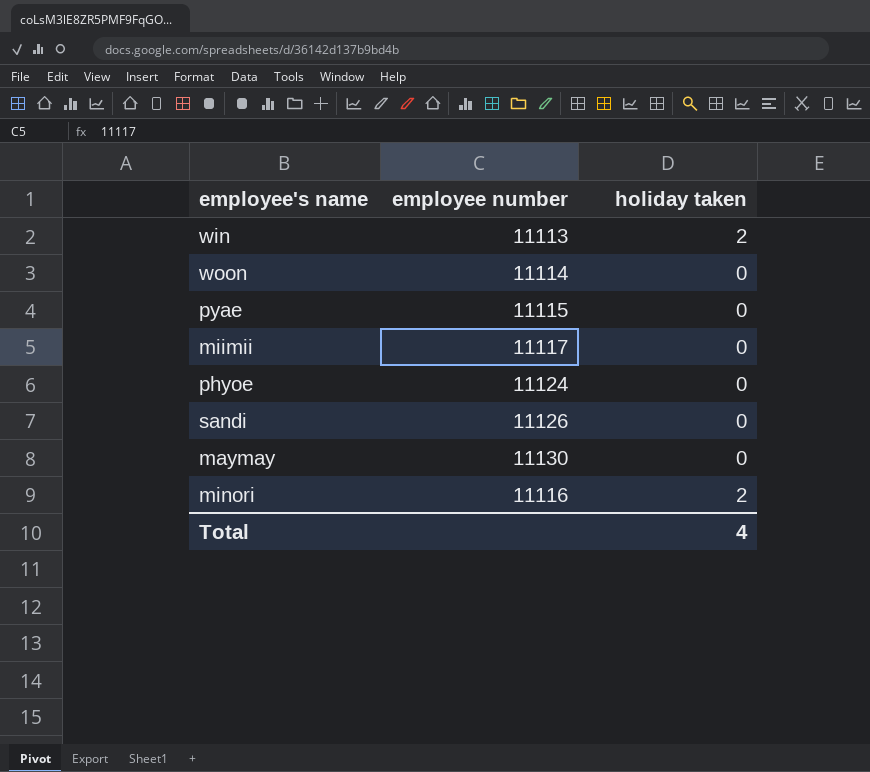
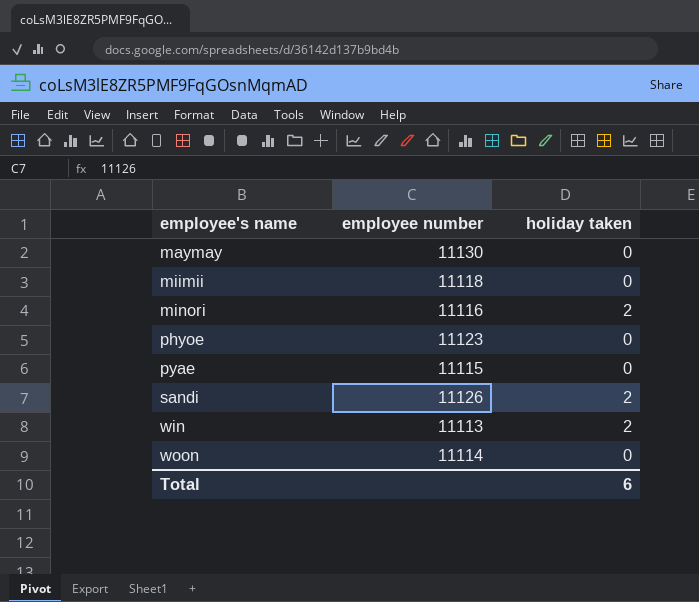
row order: none -> employee's name ascending
miimii | employee number: 11117 -> 11118
phyoe | employee number: 11124 -> 11123
sandi | holiday taken: 0 -> 2
Total | holiday taken: 4 -> 6

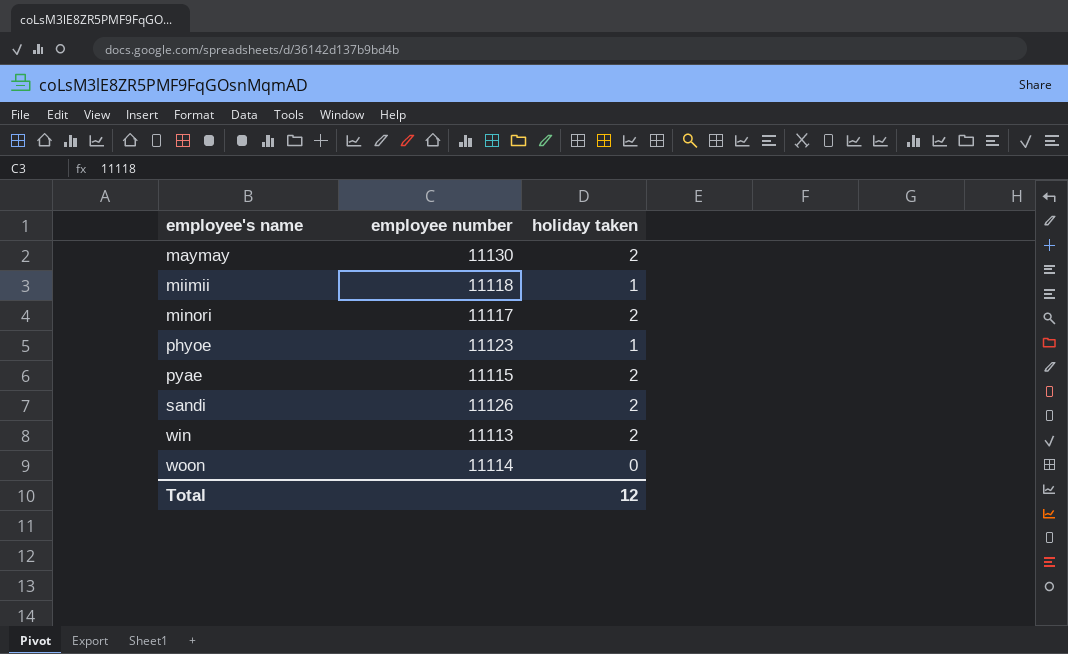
maymay | holiday taken: 0 -> 2
miimii | holiday taken: 0 -> 1
minori | employee number: 11116 -> 11117
phyoe | holiday taken: 0 -> 1
pyae | holiday taken: 0 -> 2
Total | holiday taken: 6 -> 12

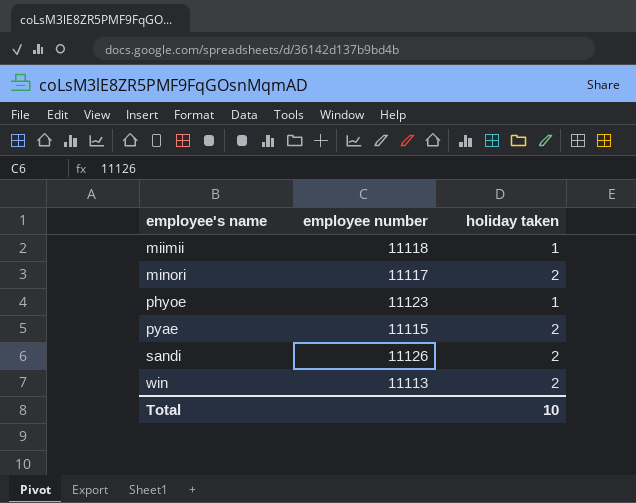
row maymay: 11130 | 2 -> none
row woon: 11114 | 0 -> none
Total | holiday taken: 12 -> 10

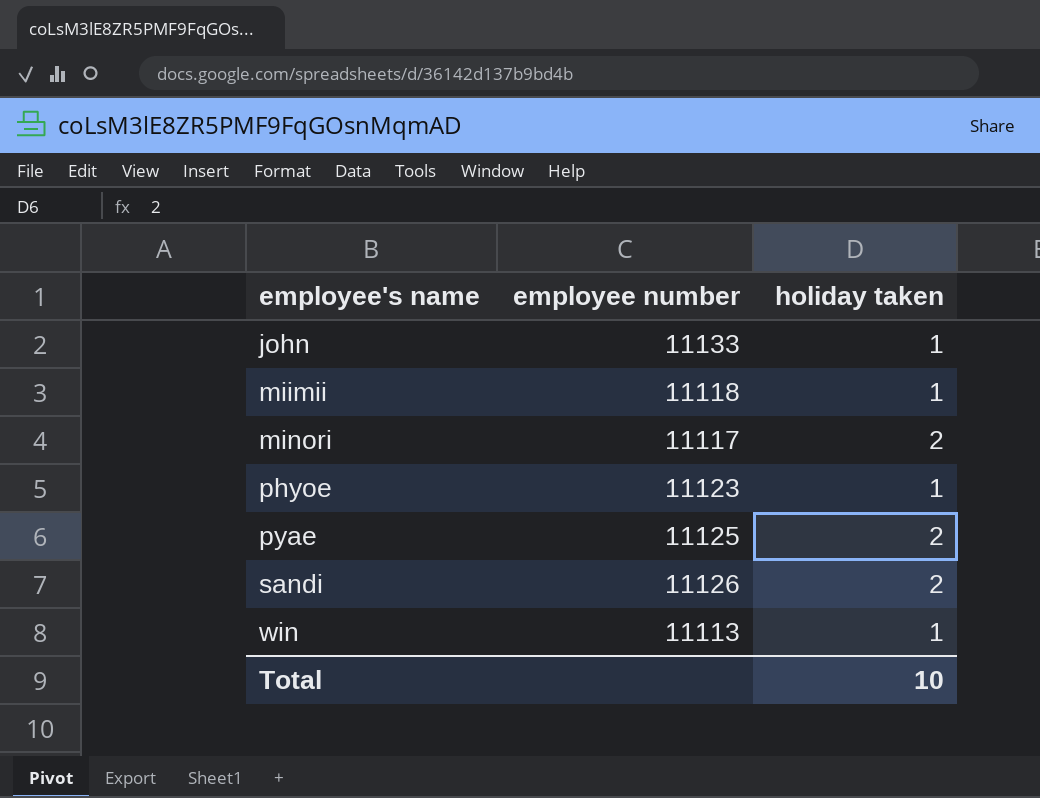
row john: none -> 11133 | 1
pyae | employee number: 11115 -> 11125
win | holiday taken: 2 -> 1

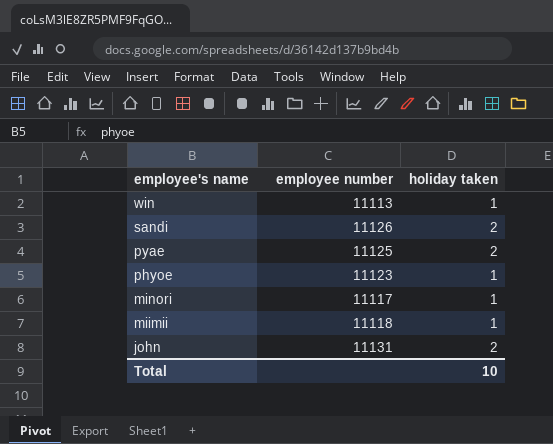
row order: employee's name ascending -> employee's name descending
minori | holiday taken: 2 -> 1
john | employee number: 11133 -> 11131
john | holiday taken: 1 -> 2

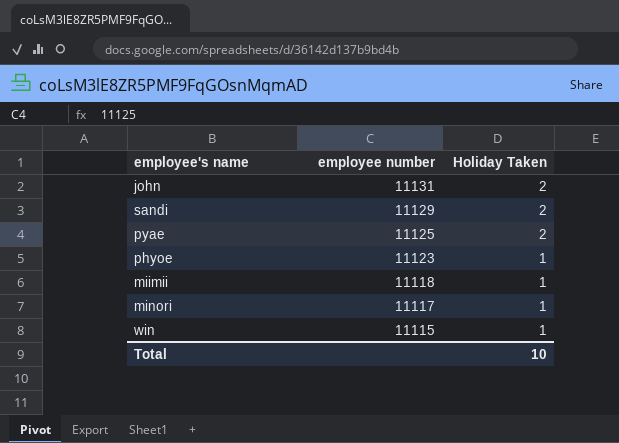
row order: employee's name descending -> employee number descending
column name: holiday taken -> Holiday Taken
sandi | employee number: 11126 -> 11129
win | employee number: 11113 -> 11115

